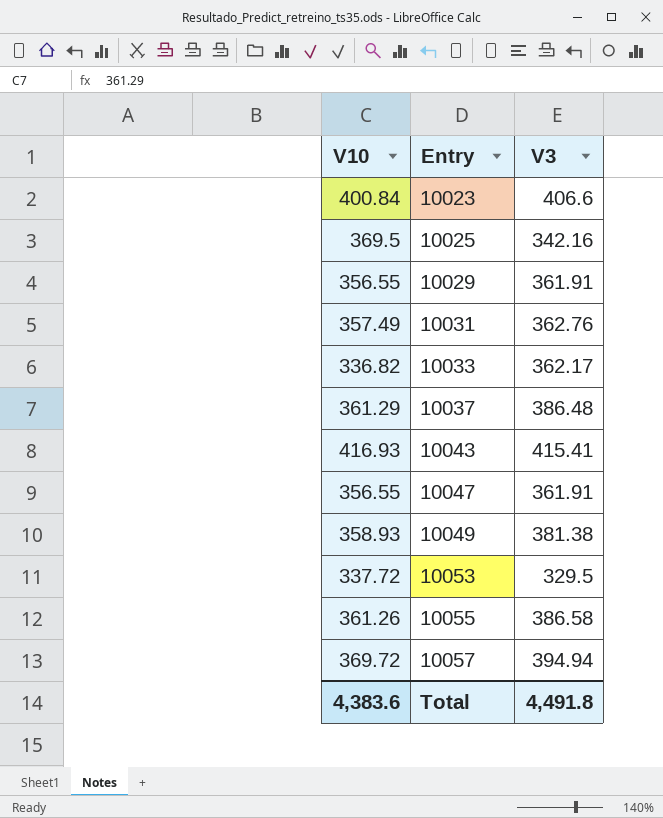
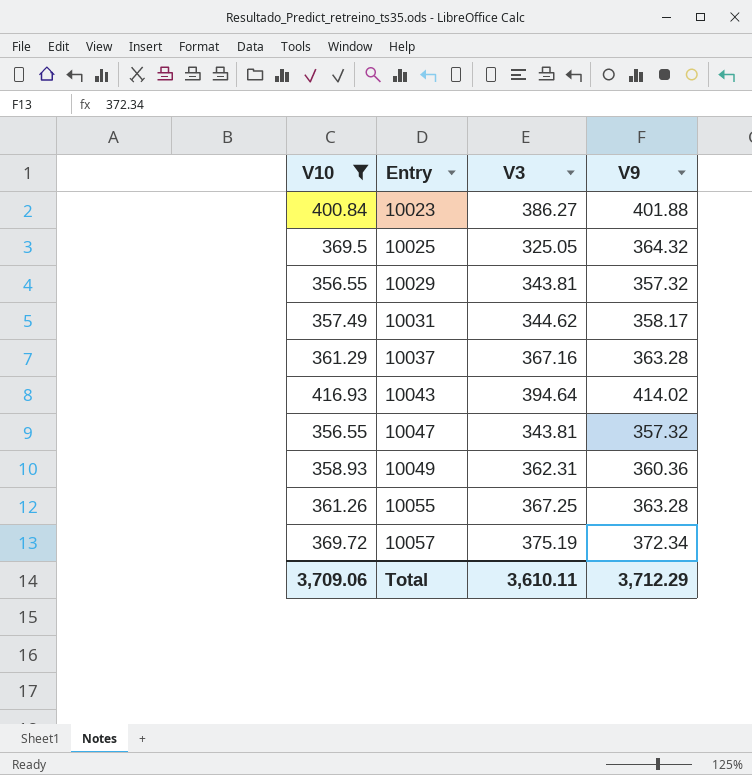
filter: none -> V10 >= 356.55
column V9 | position: none -> 4
10023 | V3: 406.6 -> 386.27
10025 | V3: 342.16 -> 325.05
10029 | V3: 361.91 -> 343.81
10031 | V3: 362.76 -> 344.62
10037 | V3: 386.48 -> 367.16
10043 | V3: 415.41 -> 394.64
10047 | V3: 361.91 -> 343.81
10049 | V3: 381.38 -> 362.31
10055 | V3: 386.58 -> 367.25
10057 | V3: 394.94 -> 375.19
Total | V10: 4,383.6 -> 3,709.06
Total | V3: 4,491.8 -> 3,610.11

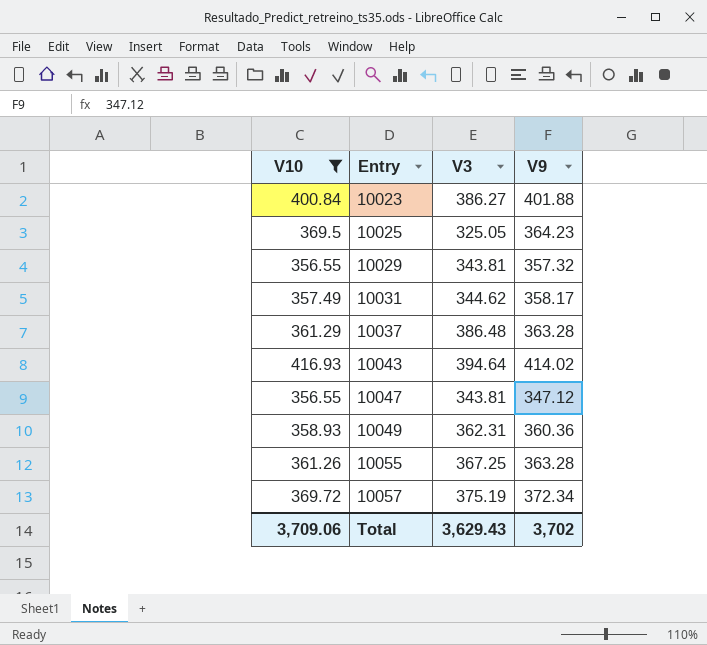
10025 | V9: 364.32 -> 364.23
10037 | V3: 367.16 -> 386.48
10047 | V9: 357.32 -> 347.12
Total | V3: 3,610.11 -> 3,629.43
Total | V9: 3,712.29 -> 3,702

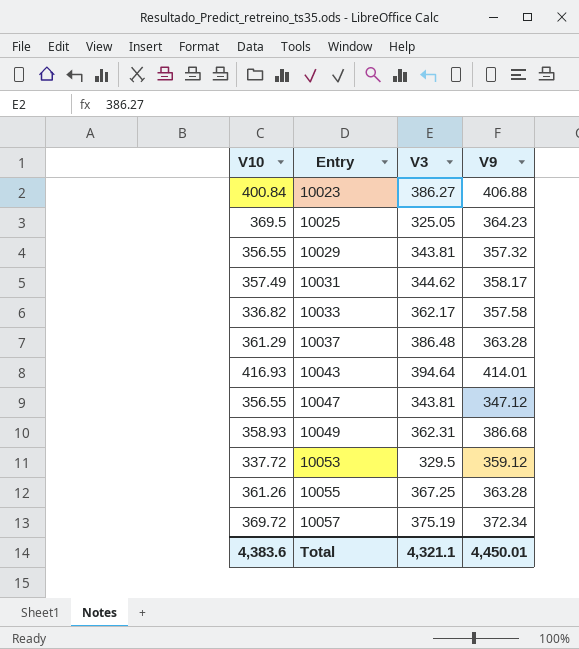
filter: V10 >= 356.55 -> none
10023 | V9: 401.88 -> 406.88
10043 | V9: 414.02 -> 414.01
10049 | V9: 360.36 -> 386.68
Total | V10: 3,709.06 -> 4,383.6
Total | V3: 3,629.43 -> 4,321.1
Total | V9: 3,702 -> 4,450.01

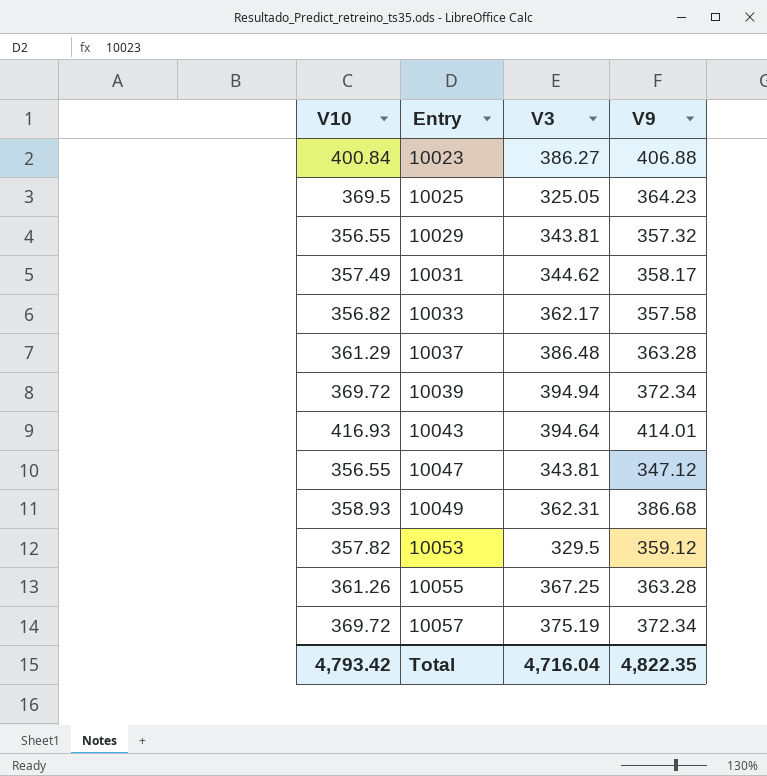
10033 | V10: 336.82 -> 356.82
row 10039: none -> 369.72 | 394.94 | 372.34
10053 | V10: 337.72 -> 357.82
Total | V10: 4,383.6 -> 4,793.42
Total | V3: 4,321.1 -> 4,716.04
Total | V9: 4,450.01 -> 4,822.35

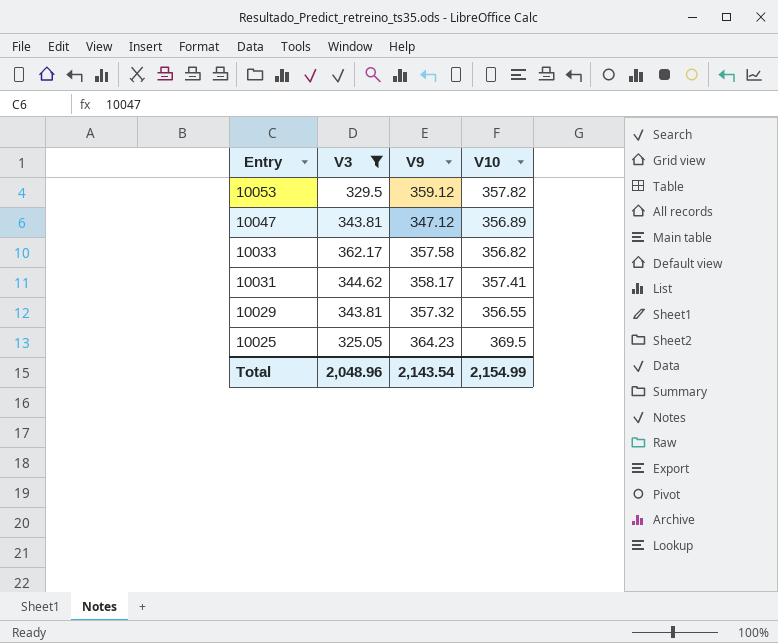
filter: none -> V3 <= 362.17
row order: Entry ascending -> Entry descending
column V10 | position: 1 -> 4
10047 | V10: 356.55 -> 356.89
10031 | V10: 357.49 -> 357.41
Total | V3: 4,716.04 -> 2,048.96
Total | V9: 4,822.35 -> 2,143.54
Total | V10: 4,793.42 -> 2,154.99

